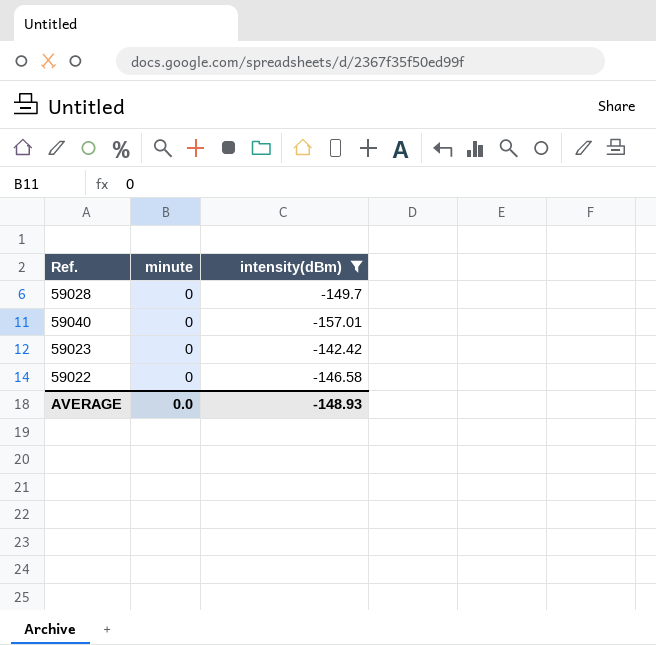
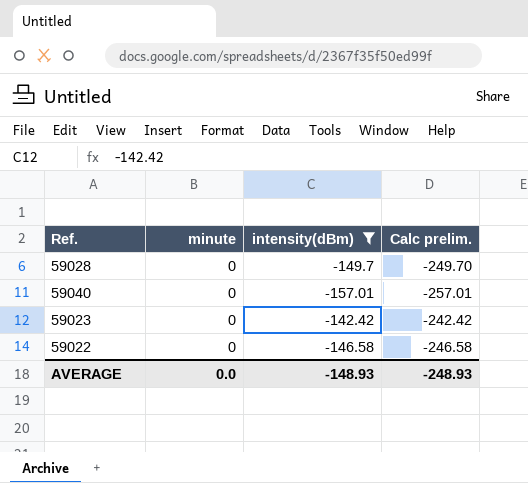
column Calc prelim. | formula: none -> [intensity(dBm)] - 100

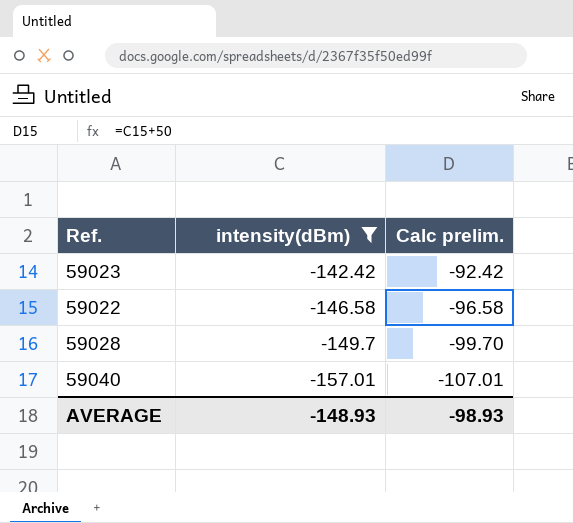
row order: none -> intensity(dBm) descending
column minute | position: 2 -> none
column Calc prelim. | formula: [intensity(dBm)] - 100 -> [intensity(dBm)] + 50
AVERAGE | Calc prelim.: -248.93 -> -98.93

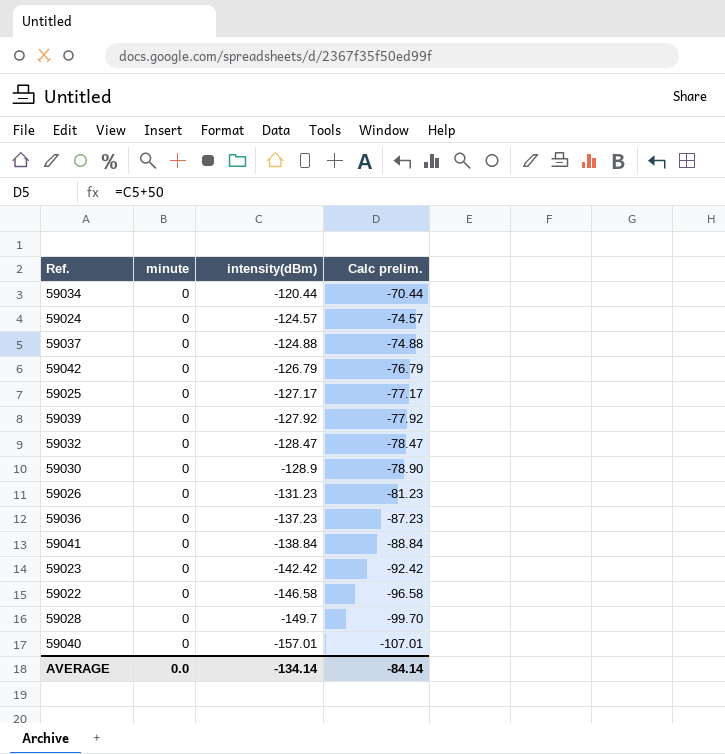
filter: intensity(dBm) <= -142.42 -> none
column minute | position: none -> 2
AVERAGE | intensity(dBm): -148.93 -> -134.14
AVERAGE | Calc prelim.: -98.93 -> -84.14

